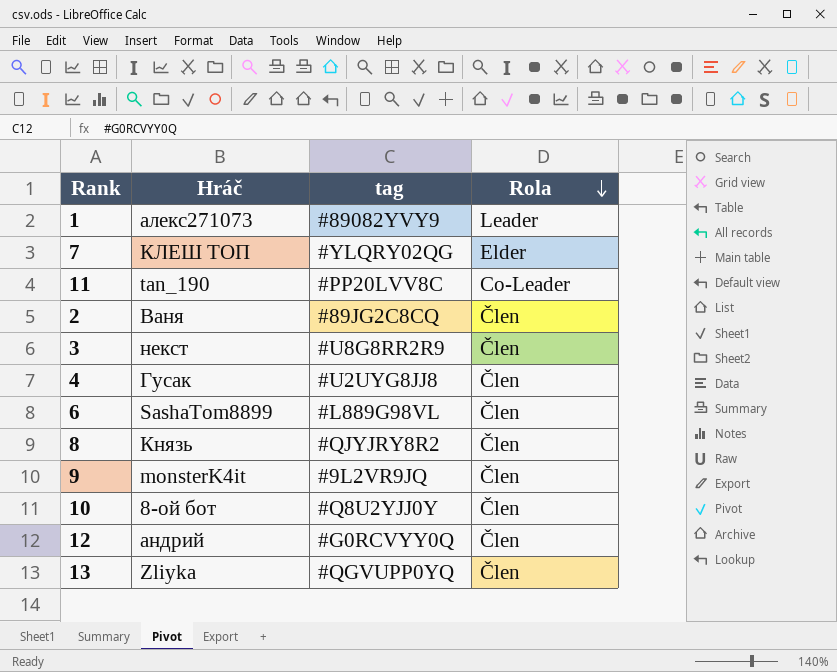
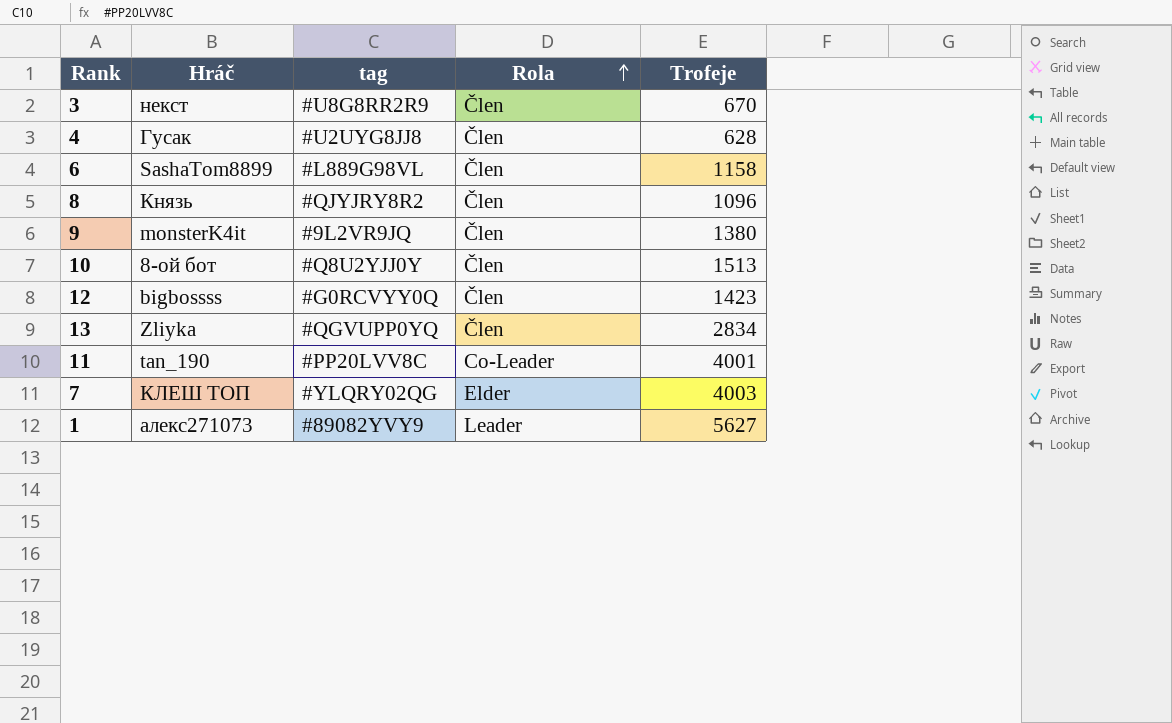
row order: Rola descending -> Rola ascending
column Trofeje | position: none -> 5
row 2: Ваня | #89JG2C8CQ | Člen -> none
12 | Hráč: андрий -> bigbossss

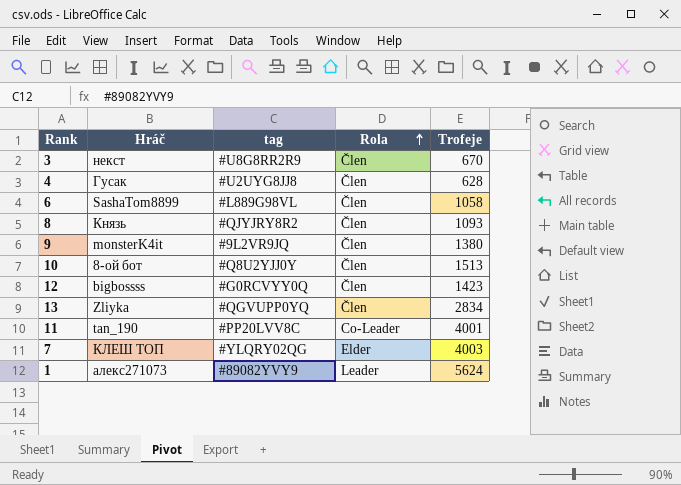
6 | Trofeje: 1158 -> 1058
8 | Trofeje: 1096 -> 1093
1 | Trofeje: 5627 -> 5624

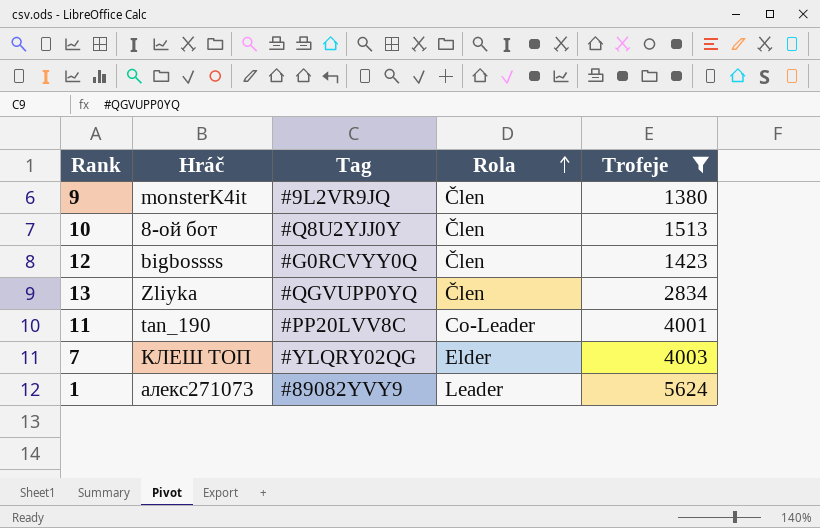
filter: none -> Trofeje >= 1380
column name: tag -> Tag

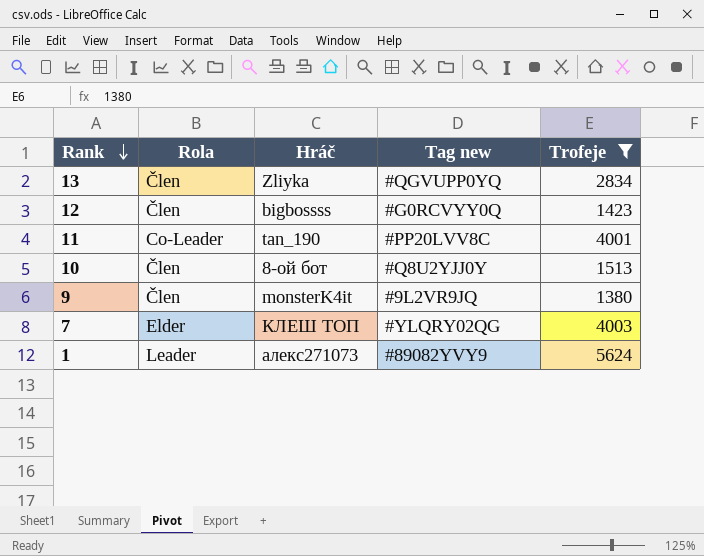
row order: Rola ascending -> Rank descending
column Rola | position: 4 -> 2
column name: Tag -> Tag new

